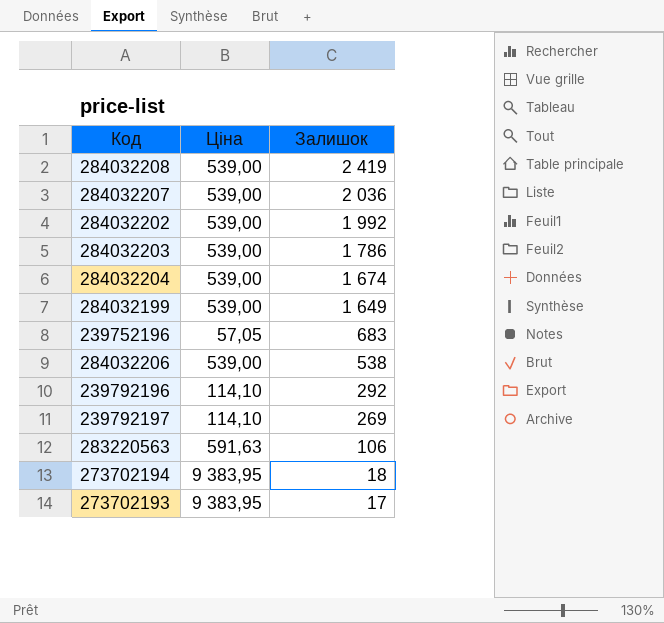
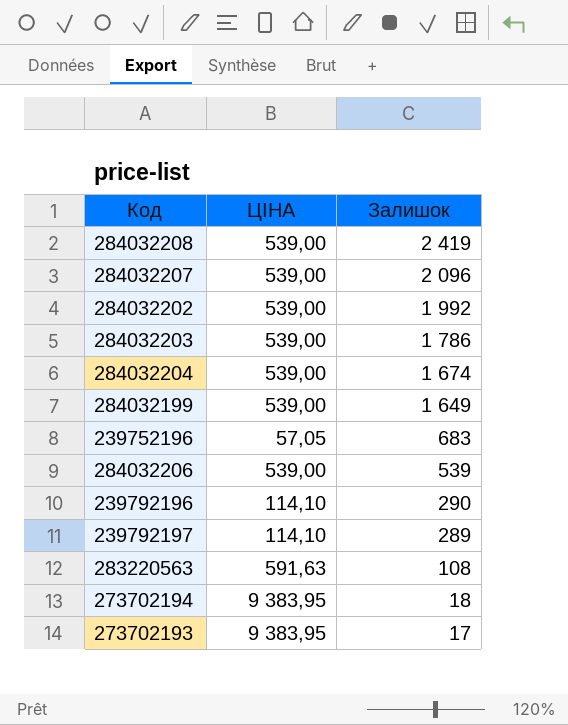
column name: Ціна -> ЦІНА
284032207 | Залишок: 2 036 -> 2 096
284032206 | Залишок: 538 -> 539
239792196 | Залишок: 292 -> 290
239792197 | Залишок: 269 -> 289
283220563 | Залишок: 106 -> 108

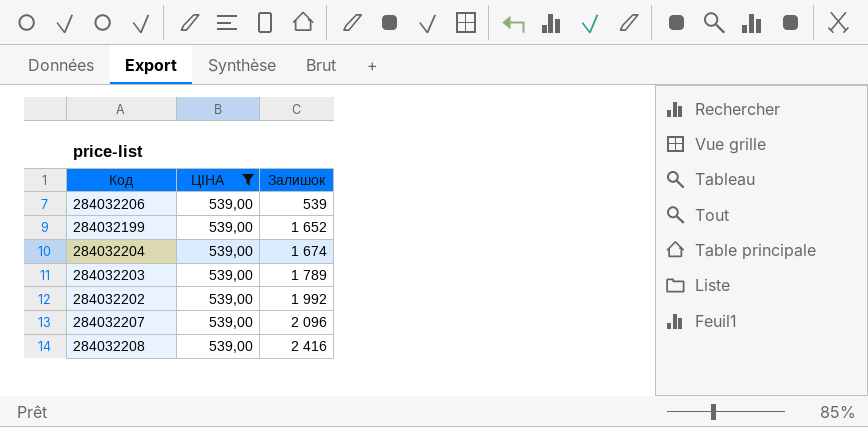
filter: none -> ЦІНА = 539,00
row order: Залишок descending -> Залишок ascending
284032199 | Залишок: 1 649 -> 1 652
284032203 | Залишок: 1 786 -> 1 789
284032208 | Залишок: 2 419 -> 2 416

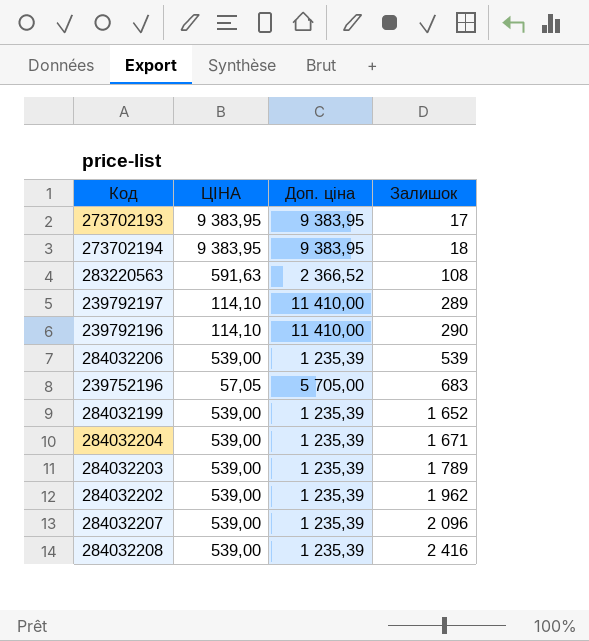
filter: ЦІНА = 539,00 -> none
column Доп. ціна | position: none -> 3
284032204 | Залишок: 1 674 -> 1 671
284032202 | Залишок: 1 992 -> 1 962

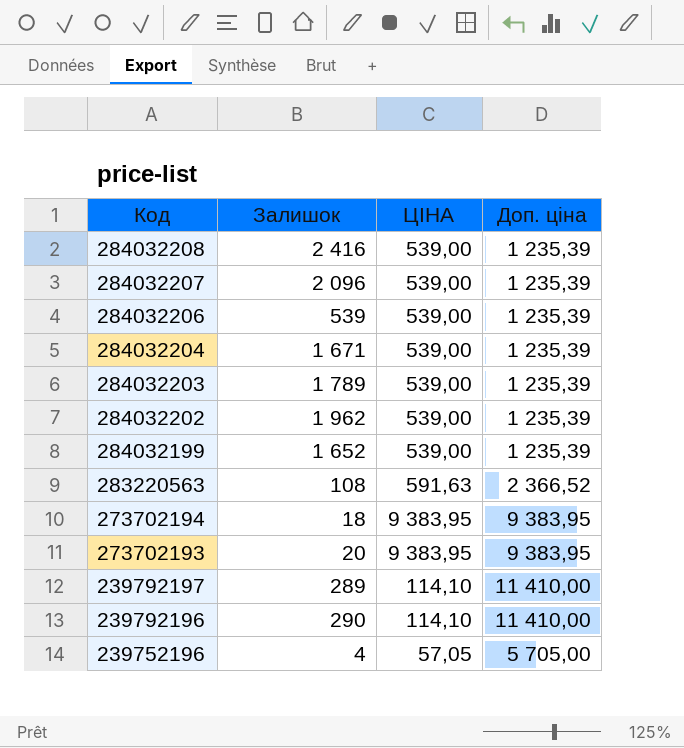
row order: Залишок ascending -> Код descending
column Залишок | position: 4 -> 2
273702193 | Залишок: 17 -> 20
239752196 | Залишок: 683 -> 4

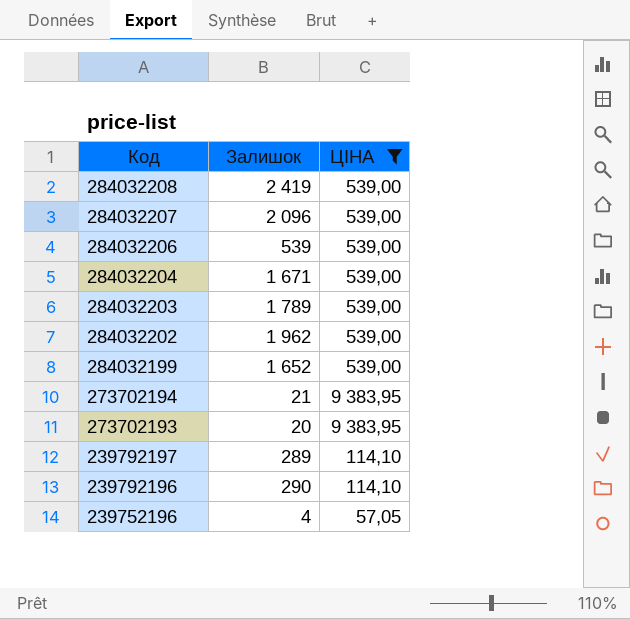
filter: none -> ЦІНА != 591,63
column Доп. ціна | position: 4 -> none
284032208 | Залишок: 2 416 -> 2 419
273702194 | Залишок: 18 -> 21

